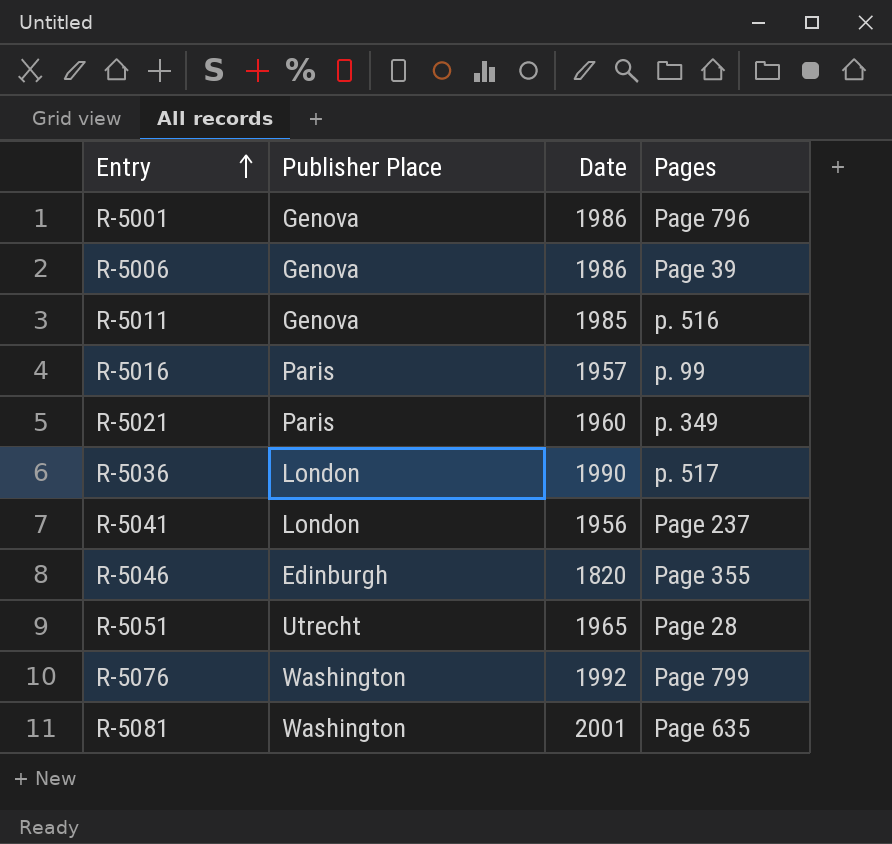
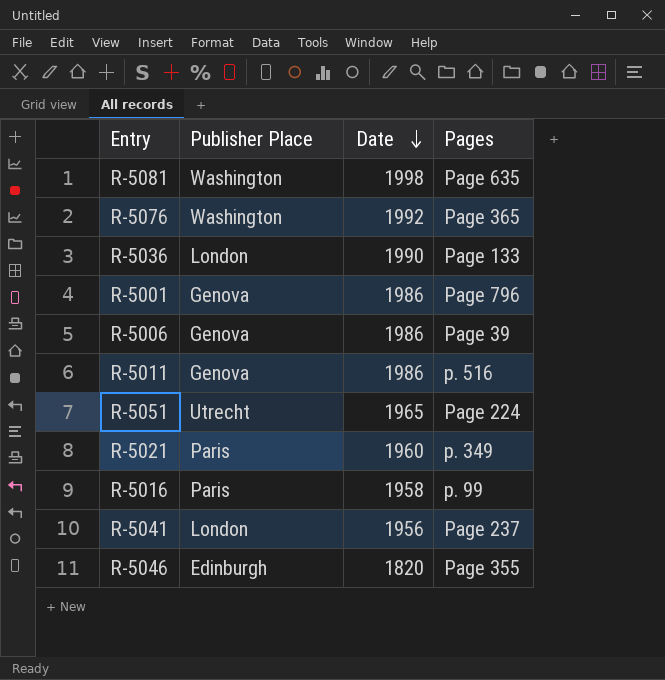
row order: Entry ascending -> Date descending
R-5081 | Date: 2001 -> 1998
R-5076 | Pages: Page 799 -> Page 365
R-5036 | Pages: p. 517 -> Page 133
R-5011 | Date: 1985 -> 1986
R-5051 | Pages: Page 28 -> Page 224
R-5016 | Date: 1957 -> 1958

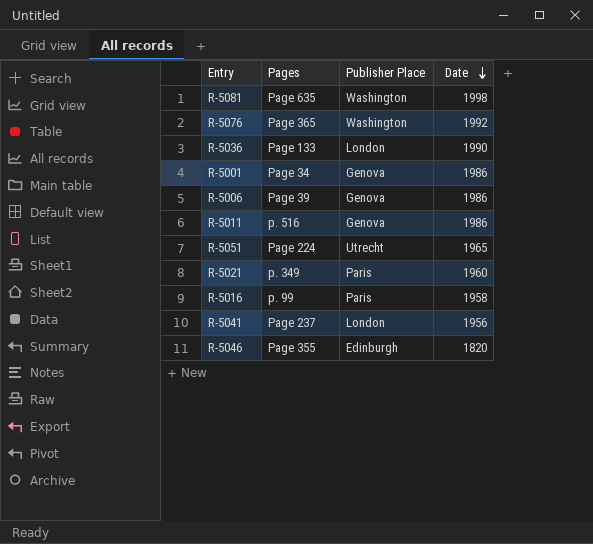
column Pages | position: 4 -> 2
R-5001 | Pages: Page 796 -> Page 34

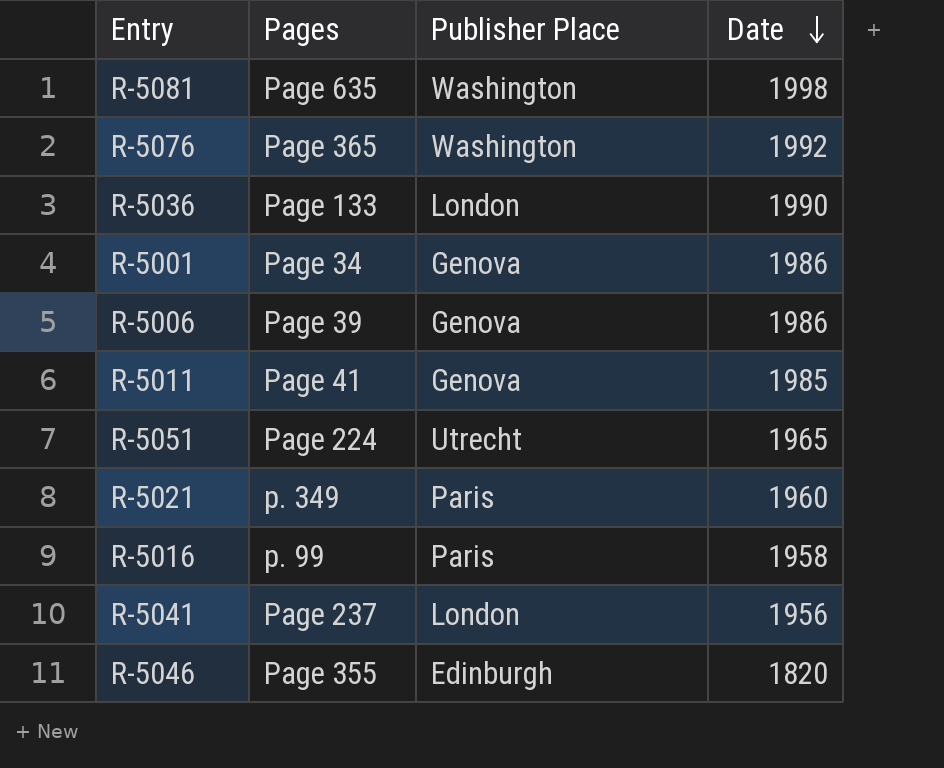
R-5011 | Pages: p. 516 -> Page 41
R-5011 | Date: 1986 -> 1985

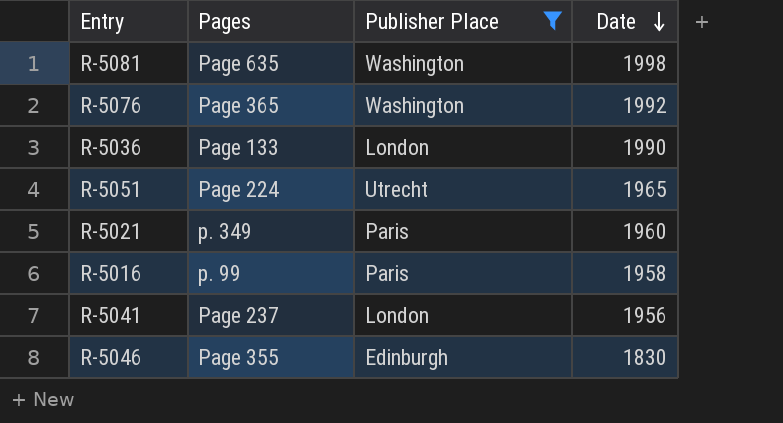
filter: none -> Publisher Place != Genova
R-5046 | Date: 1820 -> 1830

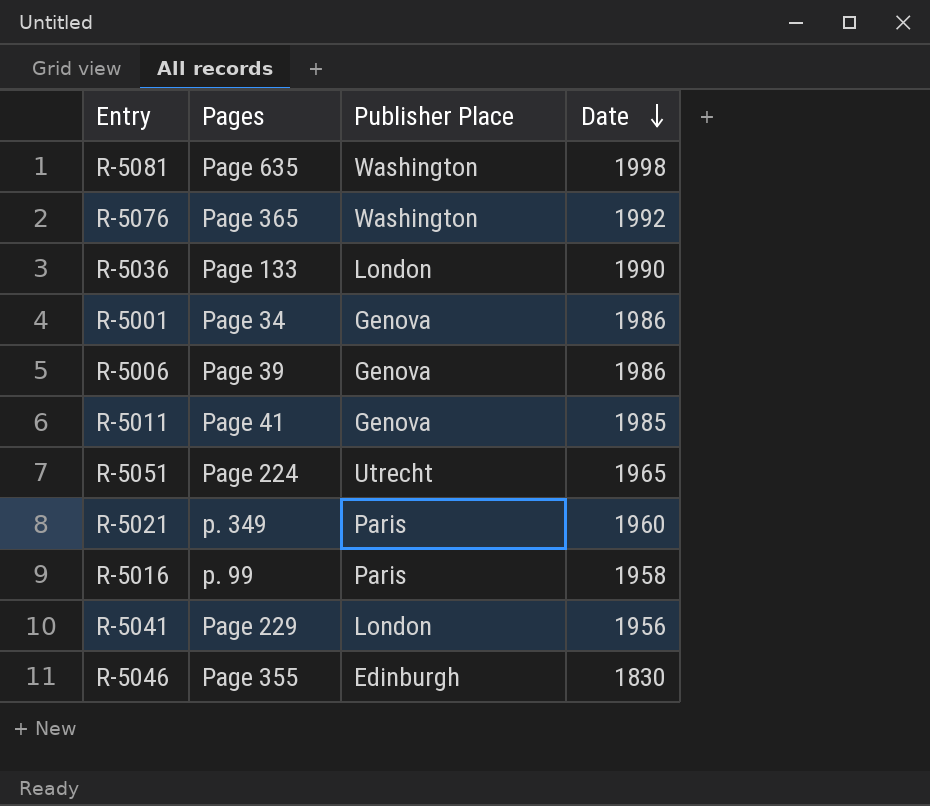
filter: Publisher Place != Genova -> none
R-5041 | Pages: Page 237 -> Page 229

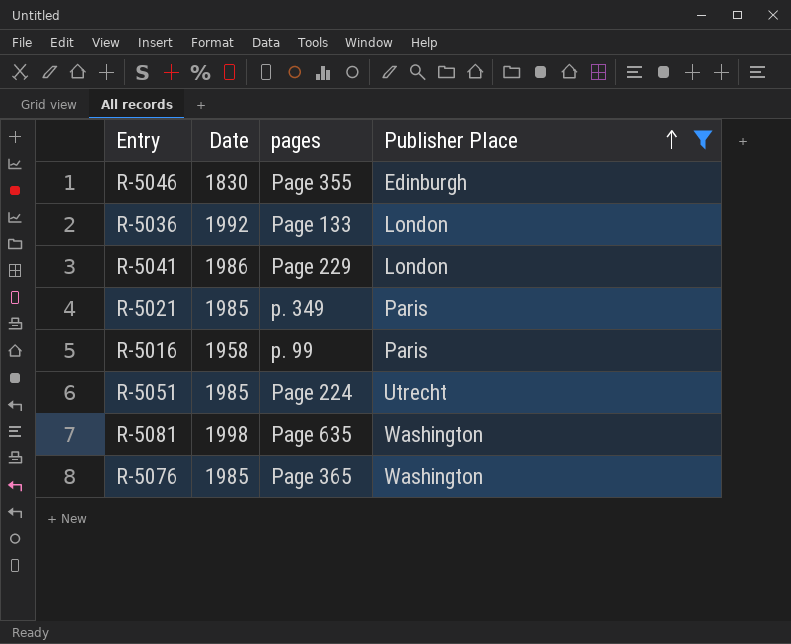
filter: none -> Publisher Place != Genova
row order: Date descending -> Publisher Place ascending
column Date | position: 4 -> 2
column name: Pages -> pages
R-5036 | Date: 1990 -> 1992
R-5041 | Date: 1956 -> 1986
R-5021 | Date: 1960 -> 1985
R-5051 | Date: 1965 -> 1985
R-5076 | Date: 1992 -> 1985

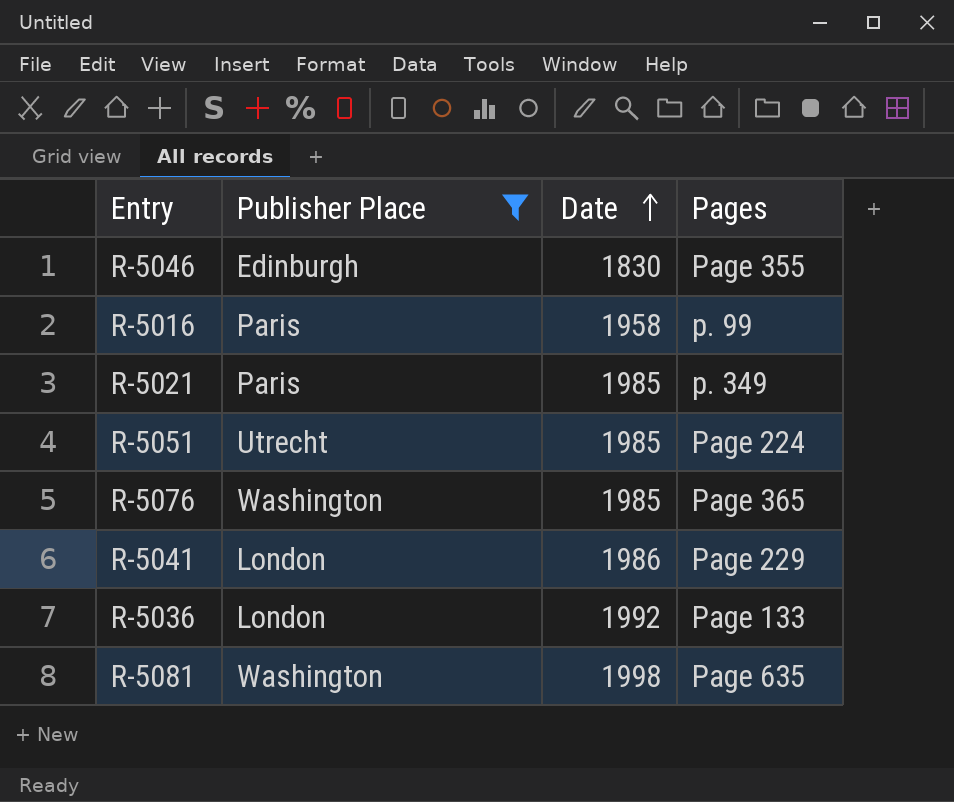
row order: Publisher Place ascending -> Date ascending
column Publisher Place | position: 4 -> 2
column name: pages -> Pages

